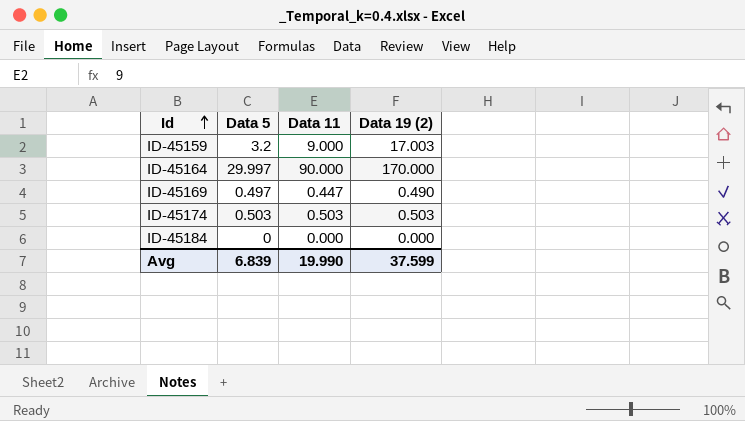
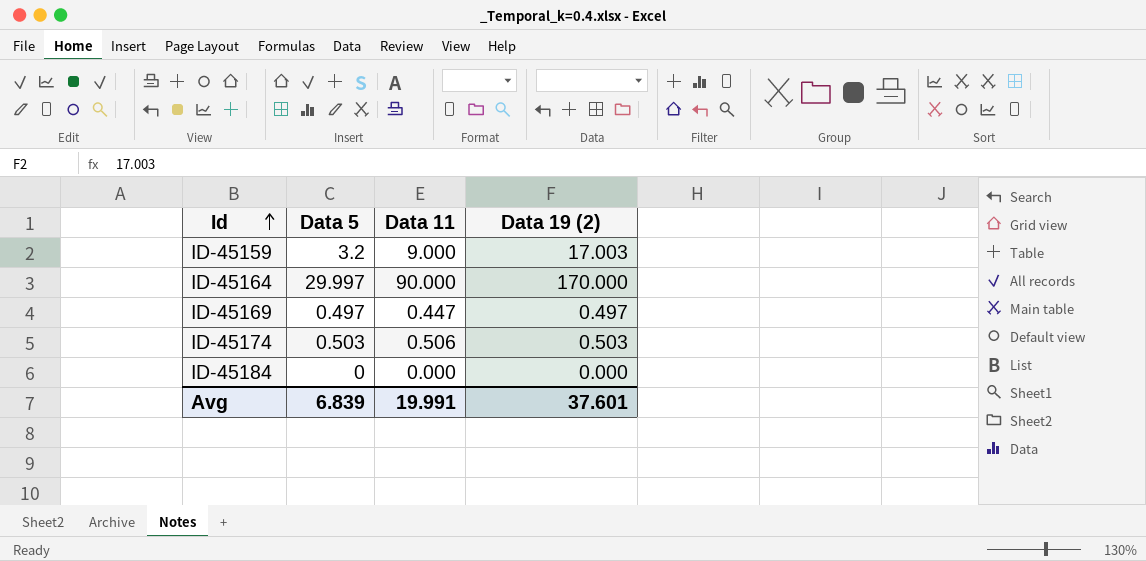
ID-45169 | Data 19 (2): 0.490 -> 0.497
ID-45174 | Data 11: 0.503 -> 0.506
Avg | Data 11: 19.990 -> 19.991
Avg | Data 19 (2): 37.599 -> 37.601

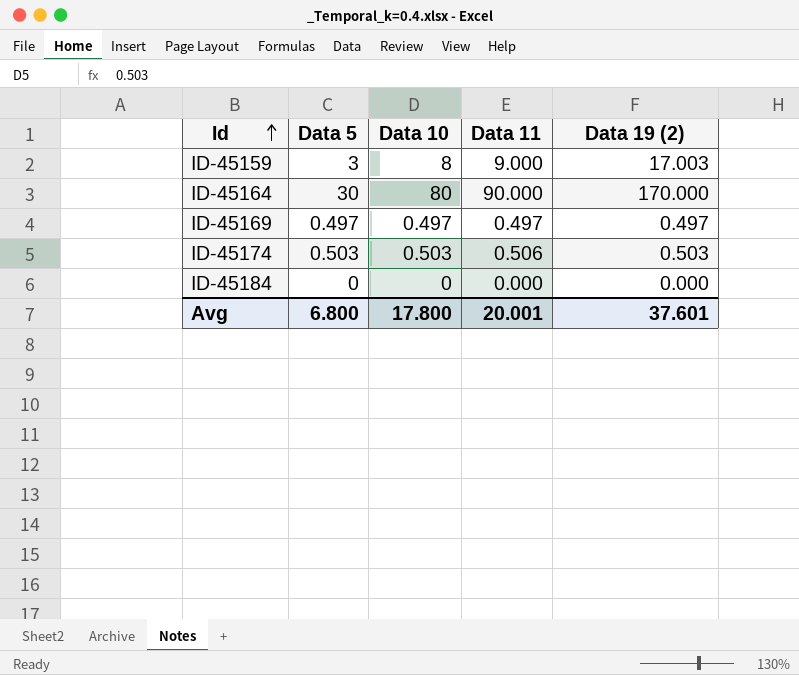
column Data 10 | position: none -> 3
ID-45159 | Data 5: 3.2 -> 3
ID-45164 | Data 5: 29.997 -> 30
ID-45169 | Data 11: 0.447 -> 0.497
Avg | Data 5: 6.839 -> 6.800
Avg | Data 11: 19.991 -> 20.001

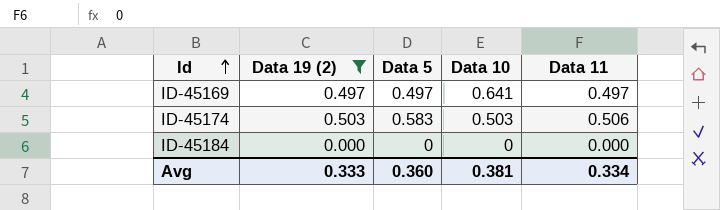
filter: none -> Data 19 (2) <= 0.503
column Data 19 (2) | position: 5 -> 2
ID-45169 | Data 10: 0.497 -> 0.641
ID-45174 | Data 5: 0.503 -> 0.583
Avg | Data 19 (2): 37.601 -> 0.333
Avg | Data 5: 6.800 -> 0.360
Avg | Data 10: 17.800 -> 0.381
Avg | Data 11: 20.001 -> 0.334

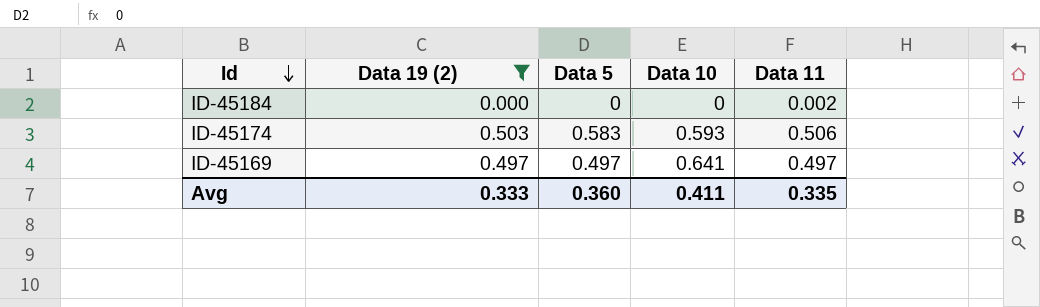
row order: Id ascending -> Id descending
ID-45184 | Data 11: 0.000 -> 0.002
ID-45174 | Data 10: 0.503 -> 0.593
Avg | Data 10: 0.381 -> 0.411
Avg | Data 11: 0.334 -> 0.335

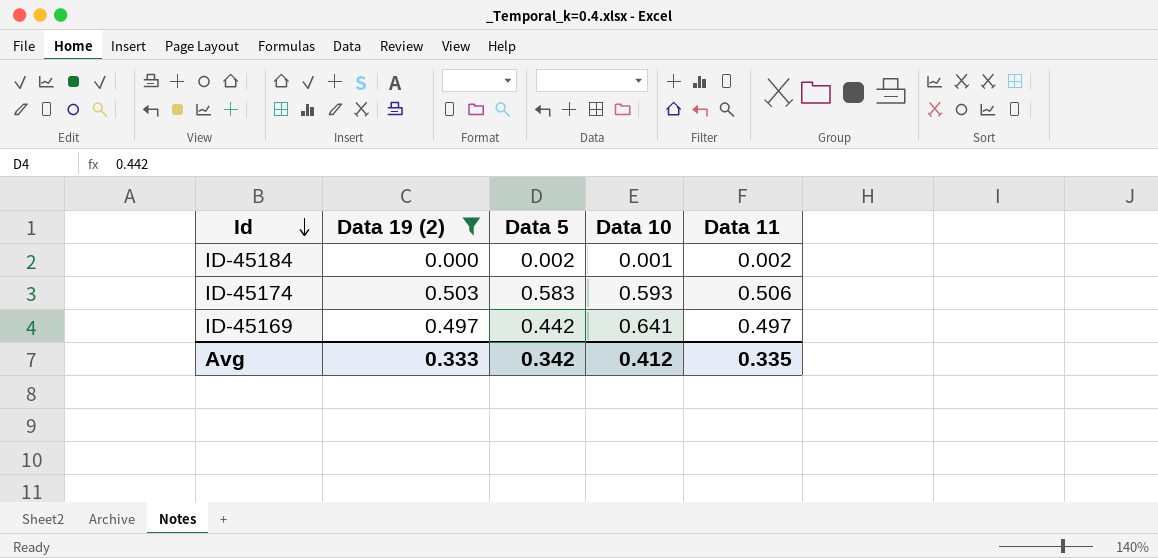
ID-45184 | Data 5: 0 -> 0.002
ID-45184 | Data 10: 0 -> 0.001
ID-45169 | Data 5: 0.497 -> 0.442
Avg | Data 5: 0.360 -> 0.342
Avg | Data 10: 0.411 -> 0.412

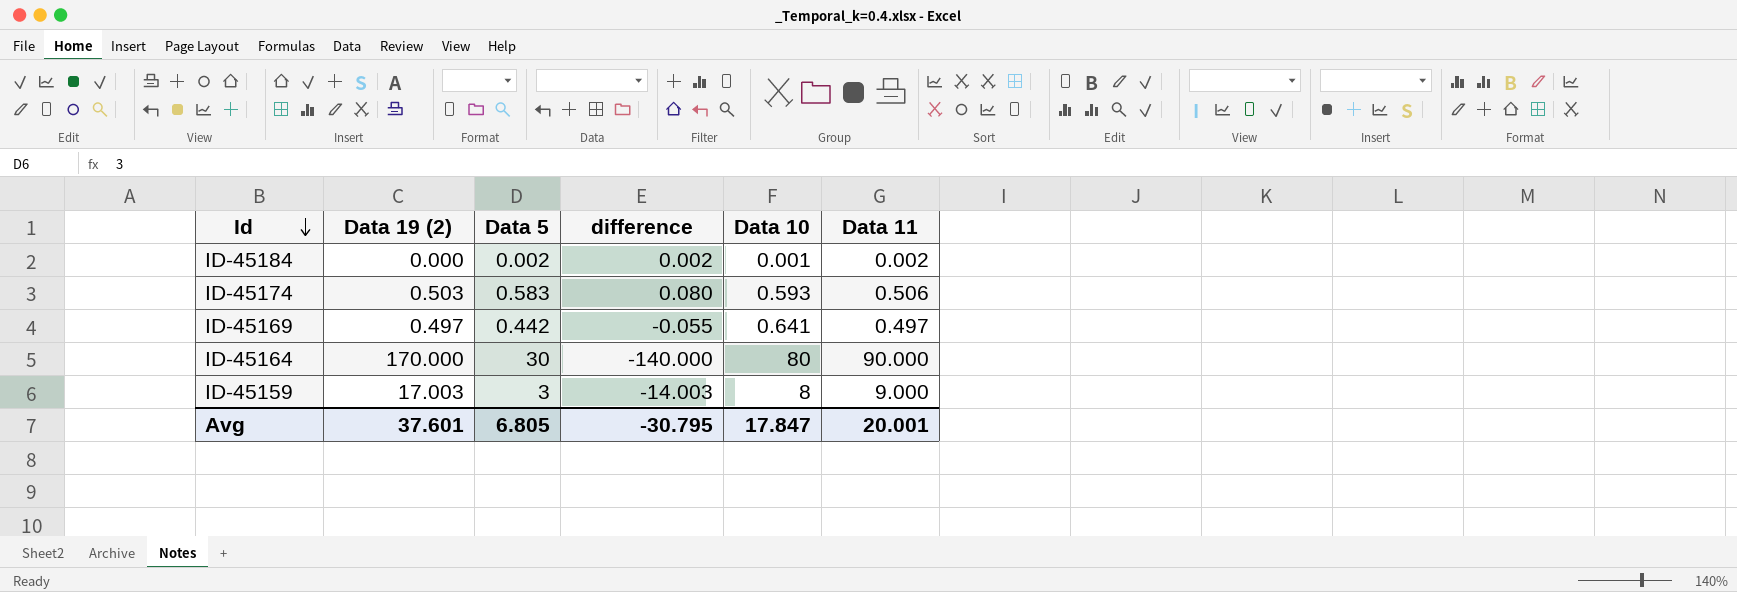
filter: Data 19 (2) <= 0.503 -> none
column difference | formula: none -> [Data 5] - [Data 19 (2)]
Avg | Data 19 (2): 0.333 -> 37.601
Avg | Data 5: 0.342 -> 6.805
Avg | Data 10: 0.412 -> 17.847
Avg | Data 11: 0.335 -> 20.001

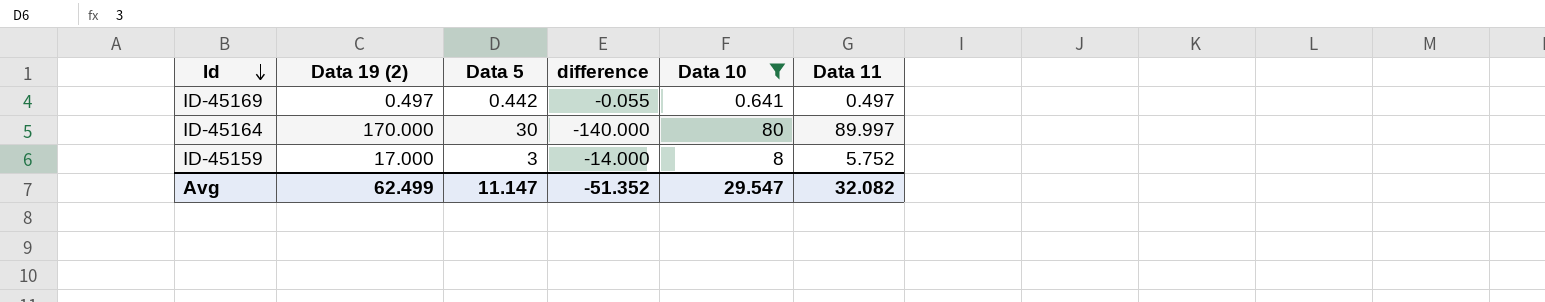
filter: none -> Data 10 >= 0.641
ID-45164 | Data 11: 90.000 -> 89.997
ID-45159 | Data 19 (2): 17.003 -> 17.000
ID-45159 | difference: -14.003 -> -14.000
ID-45159 | Data 11: 9.000 -> 5.752
Avg | Data 19 (2): 37.601 -> 62.499
Avg | Data 5: 6.805 -> 11.147
Avg | difference: -30.795 -> -51.352
Avg | Data 10: 17.847 -> 29.547
Avg | Data 11: 20.001 -> 32.082

